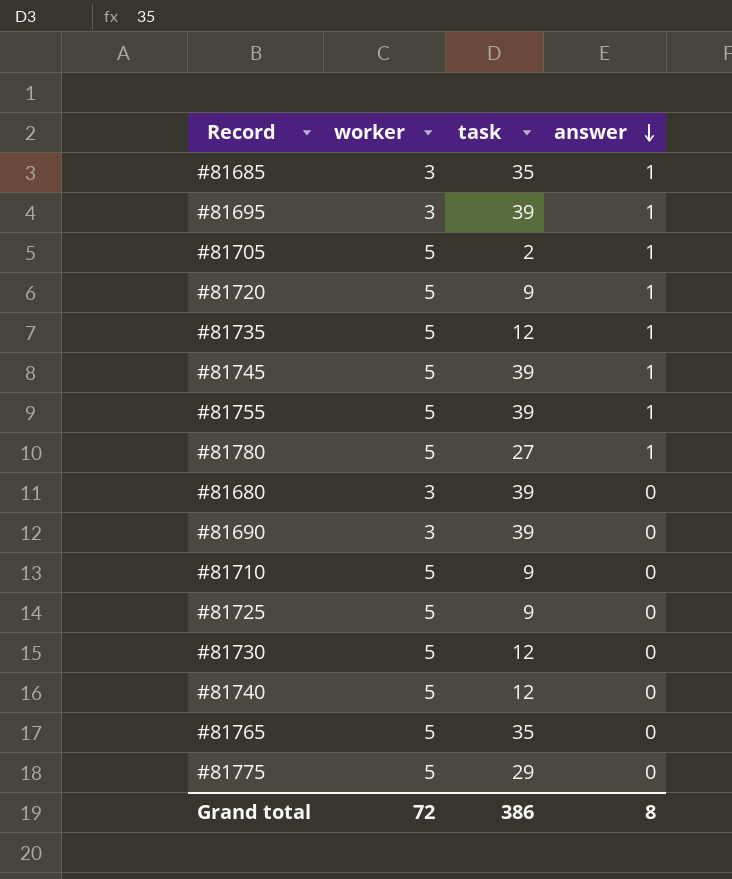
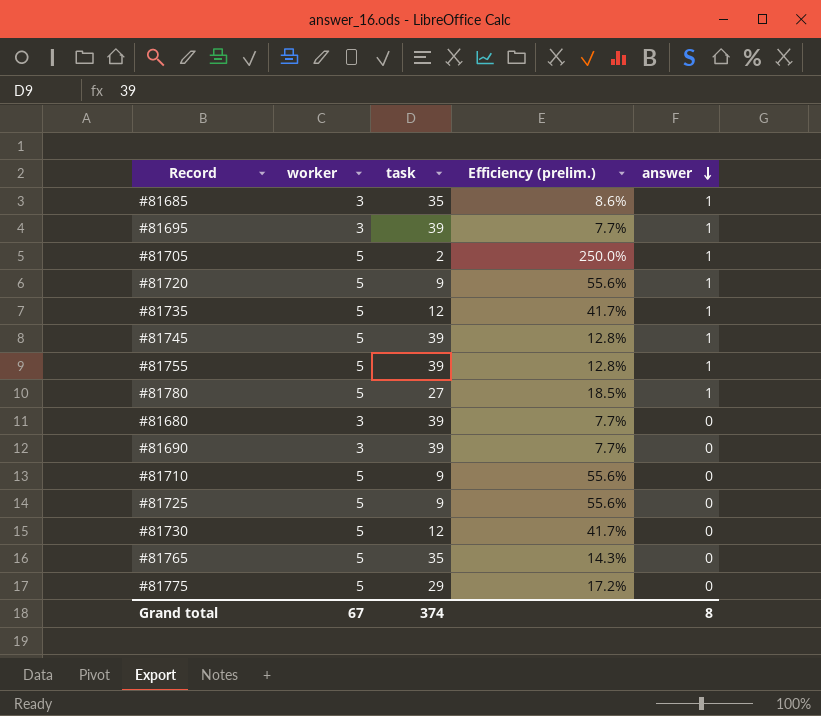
column Efficiency (prelim.) | formula: none -> [worker] / [task]
row #81740: 5 | 12 | 0 -> none
Grand total | worker: 72 -> 67
Grand total | task: 386 -> 374

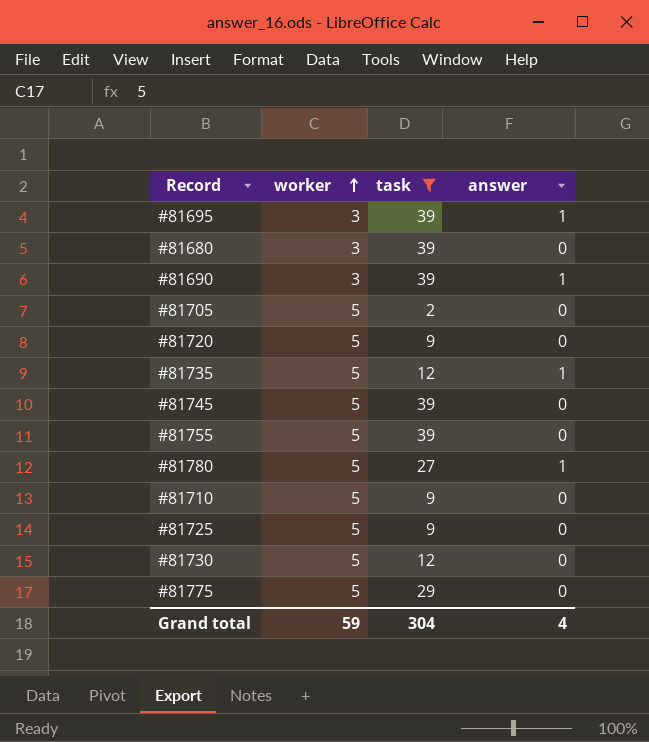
filter: none -> task != 35
row order: answer descending -> worker ascending
column Efficiency (prelim.) | formula: [worker] / [task] -> none
#81690 | answer: 0 -> 1
#81705 | answer: 1 -> 0
#81720 | answer: 1 -> 0
#81745 | answer: 1 -> 0
#81755 | answer: 1 -> 0
Grand total | worker: 67 -> 59
Grand total | task: 374 -> 304
Grand total | answer: 8 -> 4

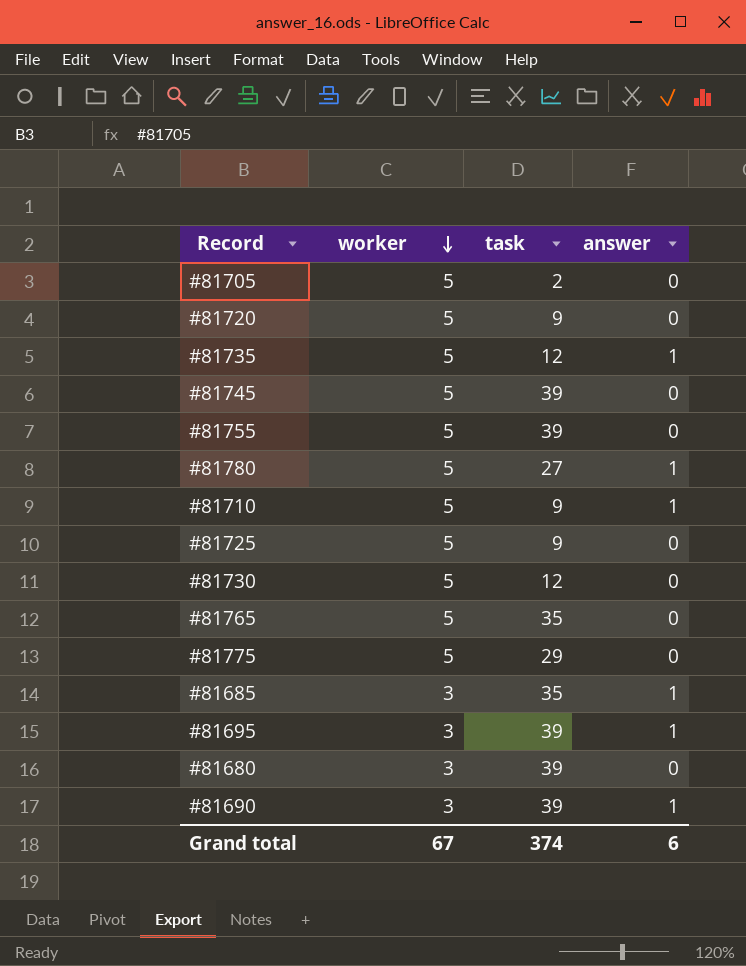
filter: task != 35 -> none
row order: worker ascending -> worker descending
#81710 | answer: 0 -> 1
Grand total | worker: 59 -> 67
Grand total | task: 304 -> 374
Grand total | answer: 4 -> 6

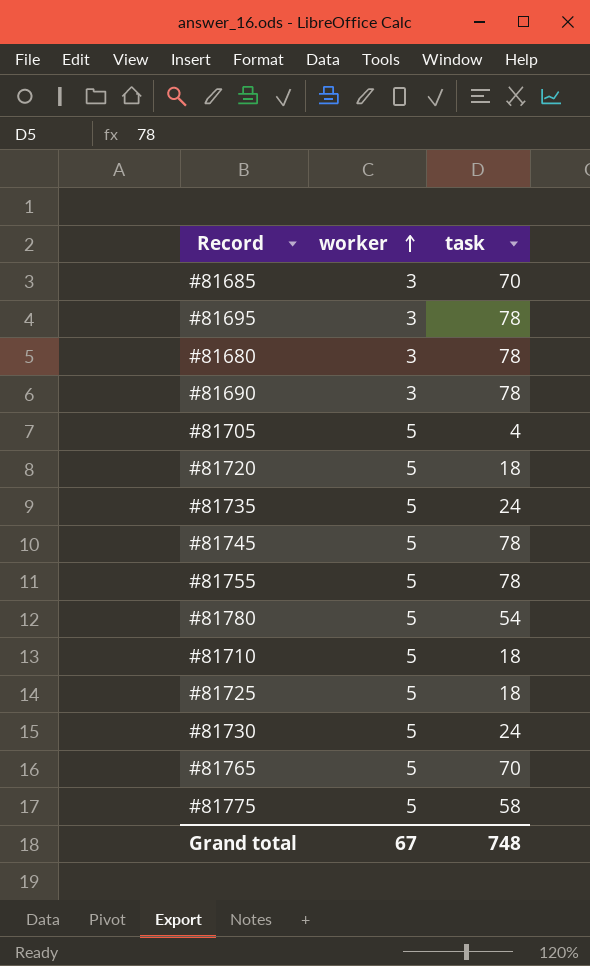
row order: worker descending -> worker ascending
column answer | position: 4 -> none
#81685 | task: 35 -> 70
#81695 | task: 39 -> 78
#81680 | task: 39 -> 78
#81690 | task: 39 -> 78
#81705 | task: 2 -> 4
#81720 | task: 9 -> 18
#81735 | task: 12 -> 24
#81745 | task: 39 -> 78
#81755 | task: 39 -> 78
#81780 | task: 27 -> 54
#81710 | task: 9 -> 18
#81725 | task: 9 -> 18
#81730 | task: 12 -> 24
#81765 | task: 35 -> 70
#81775 | task: 29 -> 58
Grand total | task: 374 -> 748

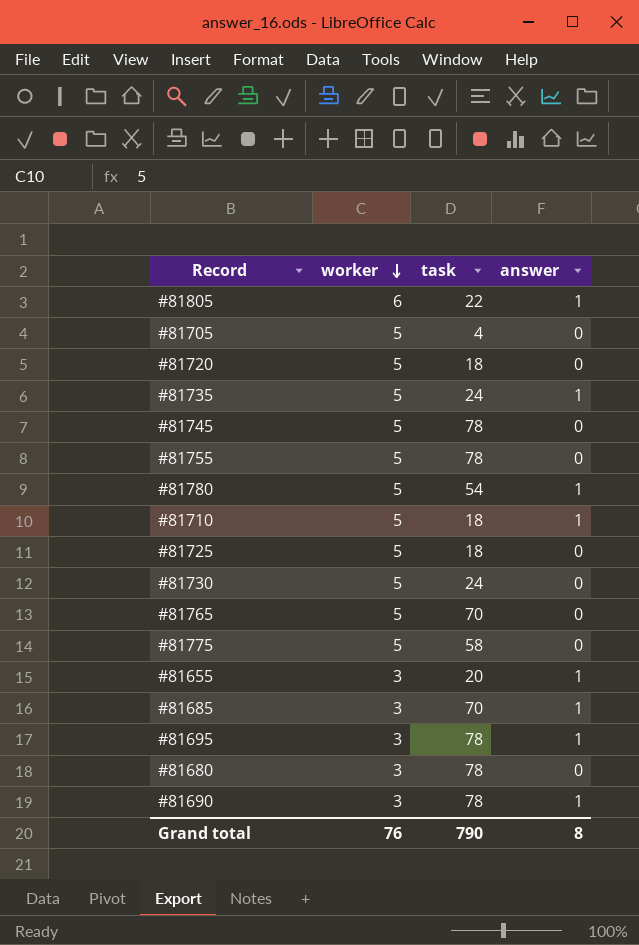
row order: worker ascending -> worker descending
column answer | position: none -> 4
row #81805: none -> 6 | 22 | 1
row #81655: none -> 3 | 20 | 1
Grand total | worker: 67 -> 76
Grand total | task: 748 -> 790

